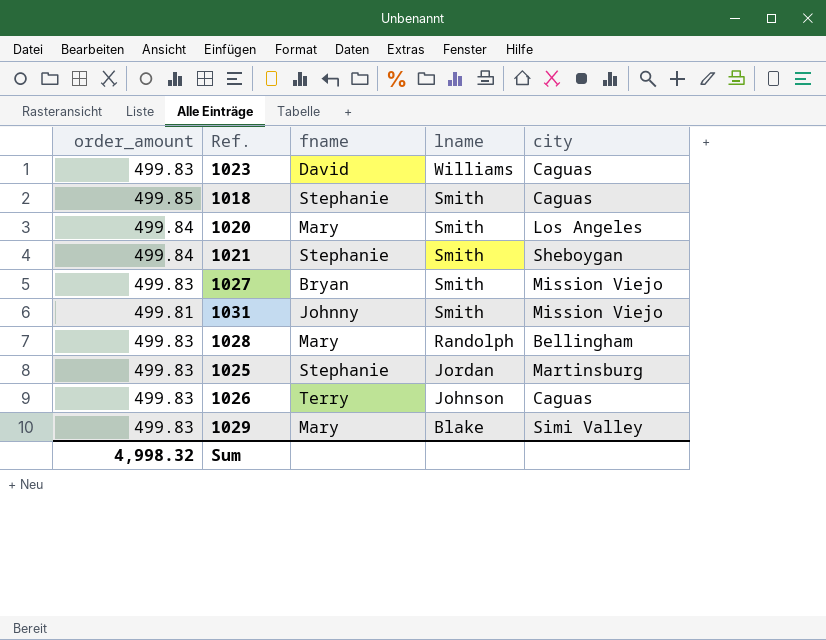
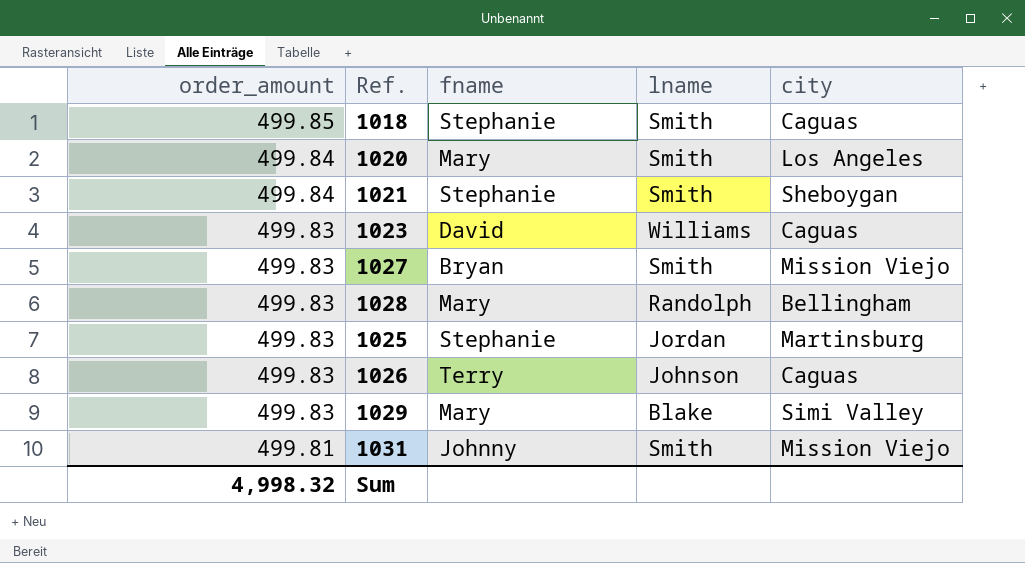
row order: lname descending -> order_amount descending

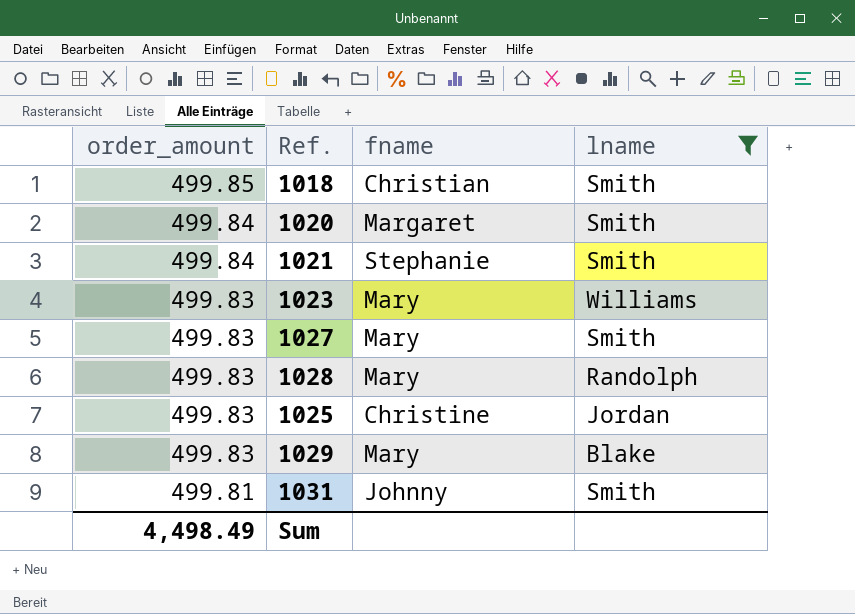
filter: none -> lname != Johnson
column city | position: 5 -> none
1018 | fname: Stephanie -> Christian
1020 | fname: Mary -> Margaret
1023 | fname: David -> Mary
1027 | fname: Bryan -> Mary
1025 | fname: Stephanie -> Christine
Sum | order_amount: 4,998.32 -> 4,498.49

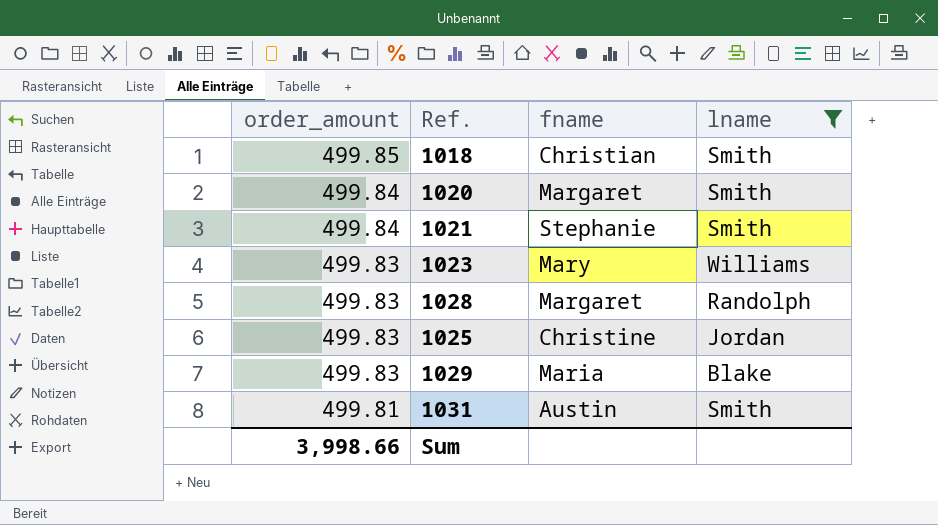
row 1027: 499.83 | Mary | Smith -> none
1028 | fname: Mary -> Margaret
1029 | fname: Mary -> Maria
1031 | fname: Johnny -> Austin
Sum | order_amount: 4,498.49 -> 3,998.66

